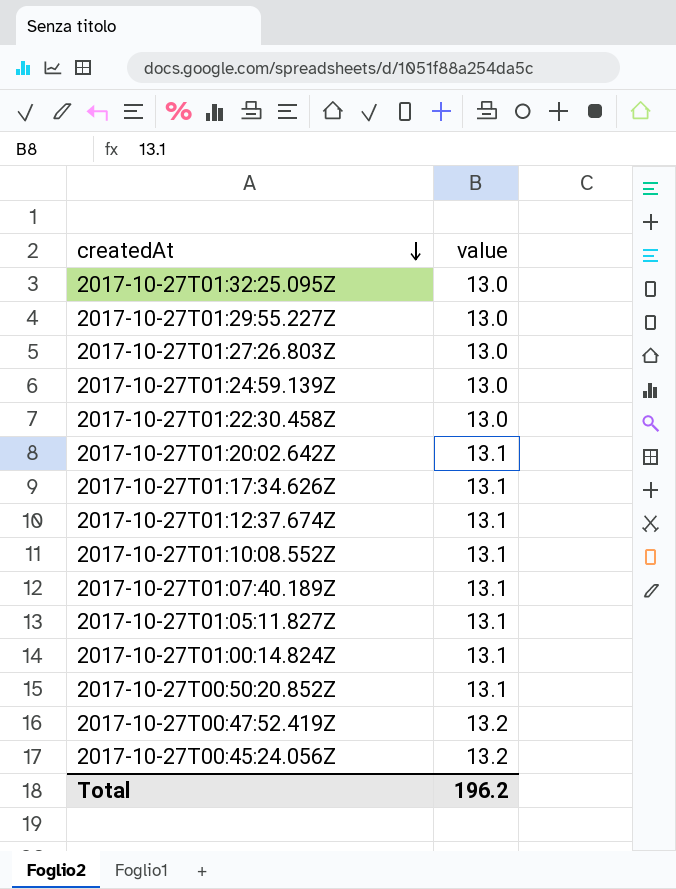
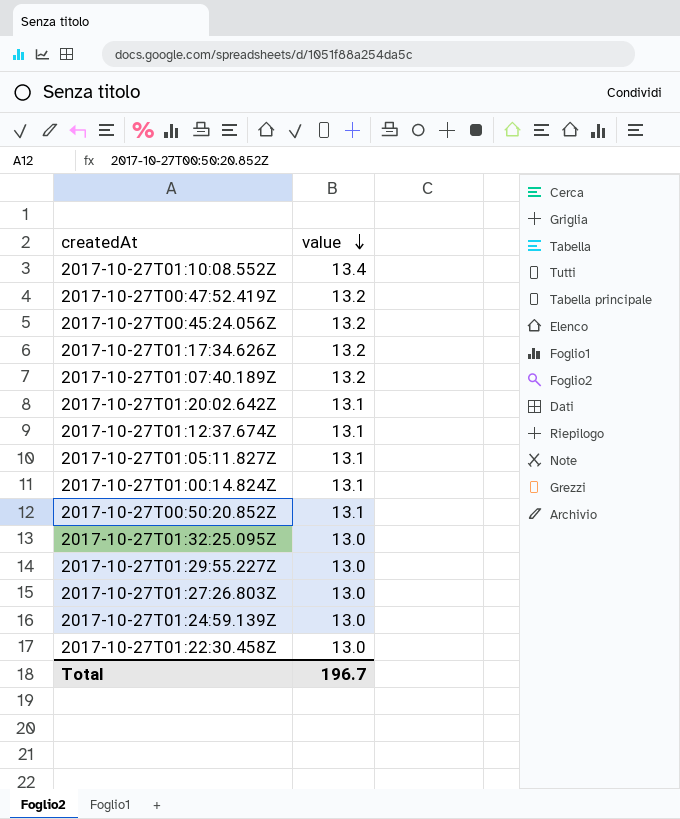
row order: createdAt descending -> value descending
2017-10-27T01:10:08.552Z | value: 13.1 -> 13.4
2017-10-27T01:17:34.626Z | value: 13.1 -> 13.2
2017-10-27T01:07:40.189Z | value: 13.1 -> 13.2
Total | value: 196.2 -> 196.7

